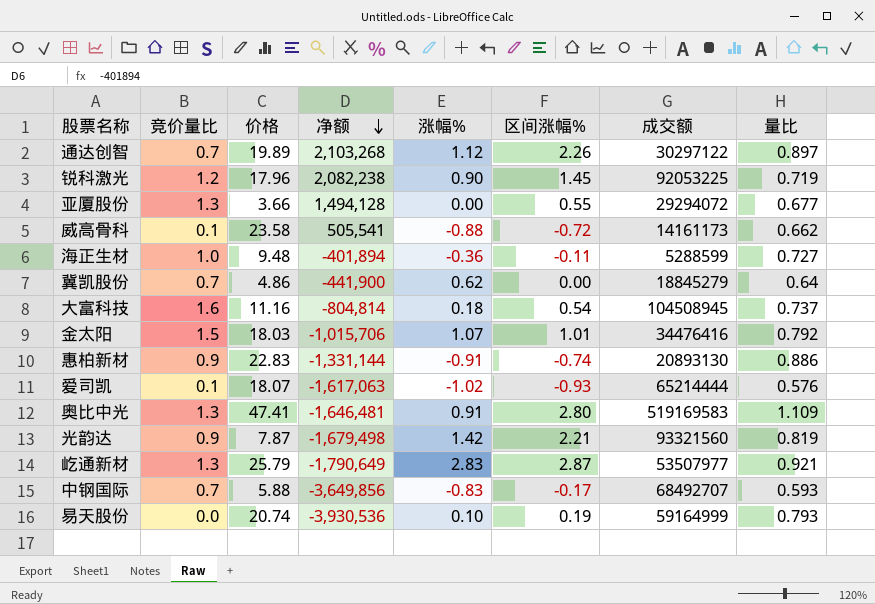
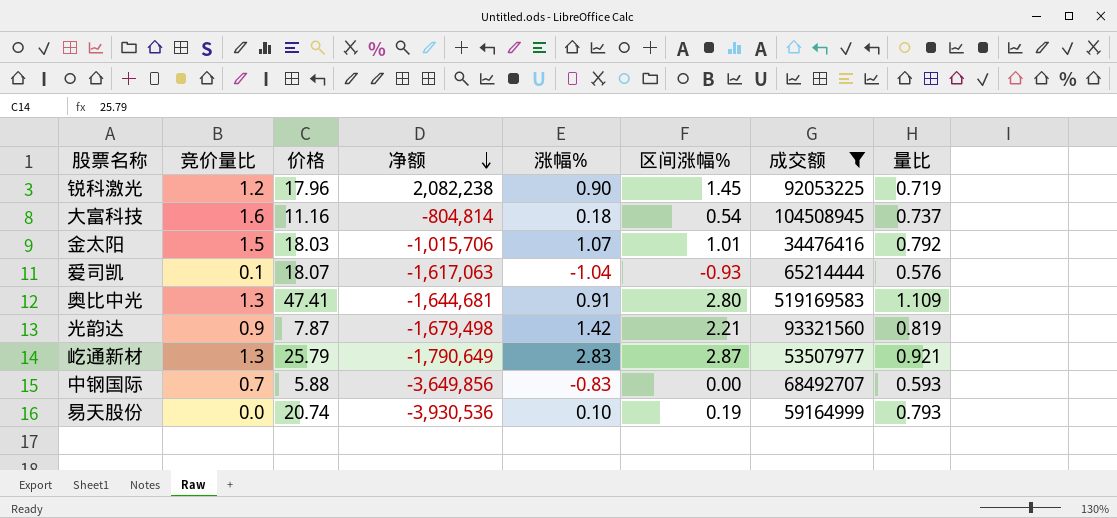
filter: none -> 成交额 >= 34476416
爱司凯 | 涨幅%: -1.02 -> -1.04
奥比中光 | 净额: -1,646,481 -> -1,644,681
中钢国际 | 区间涨幅%: -0.17 -> 0.00

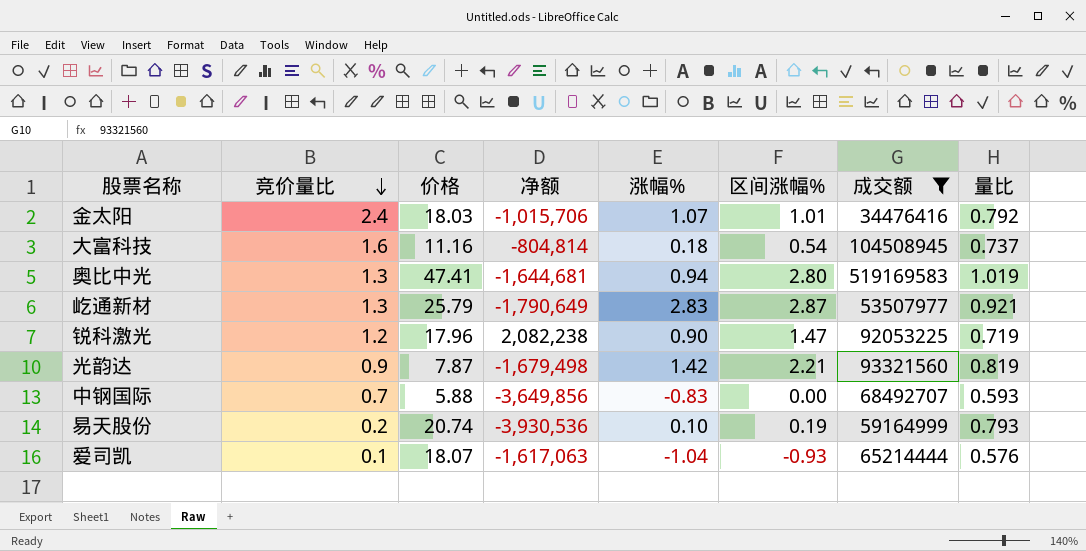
row order: 净额 descending -> 竞价量比 descending
金太阳 | 竞价量比: 1.5 -> 2.4
奥比中光 | 涨幅%: 0.91 -> 0.94
奥比中光 | 量比: 1.109 -> 1.019
锐科激光 | 区间涨幅%: 1.45 -> 1.47
易天股份 | 竞价量比: 0.0 -> 0.2

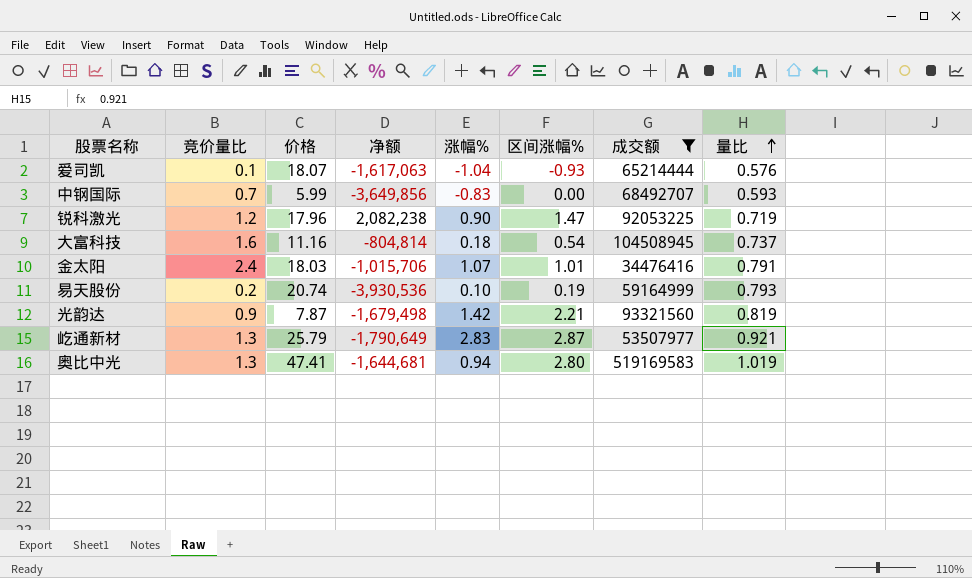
row order: 竞价量比 descending -> 量比 ascending
中钢国际 | 价格: 5.88 -> 5.99
金太阳 | 量比: 0.792 -> 0.791

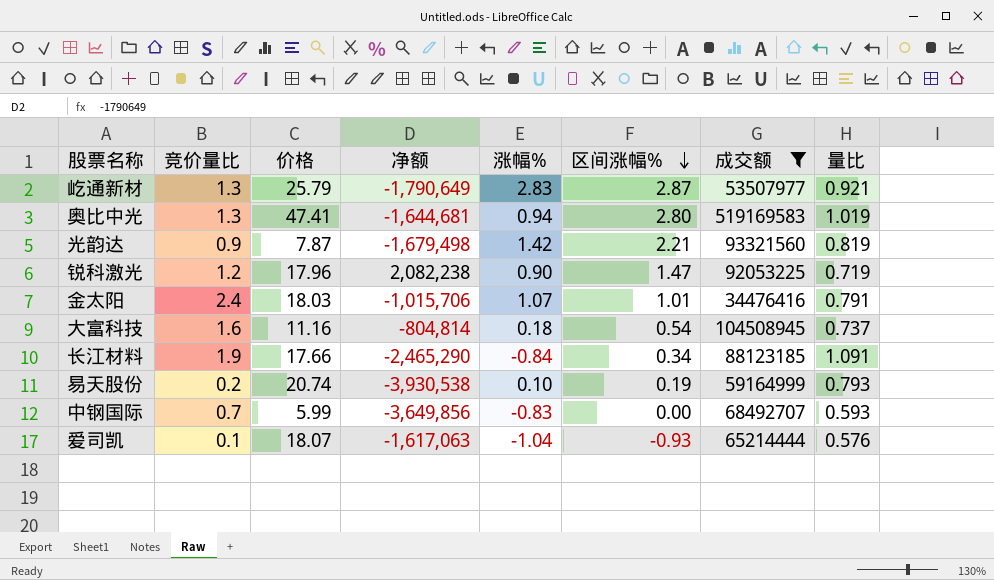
row order: 量比 ascending -> 区间涨幅% descending
row 长江材料: none -> 1.9 | 17.66 | -2,465,290 | -0.84 | 0.34 | 88123185 | 1.091
易天股份 | 净额: -3,930,536 -> -3,930,538

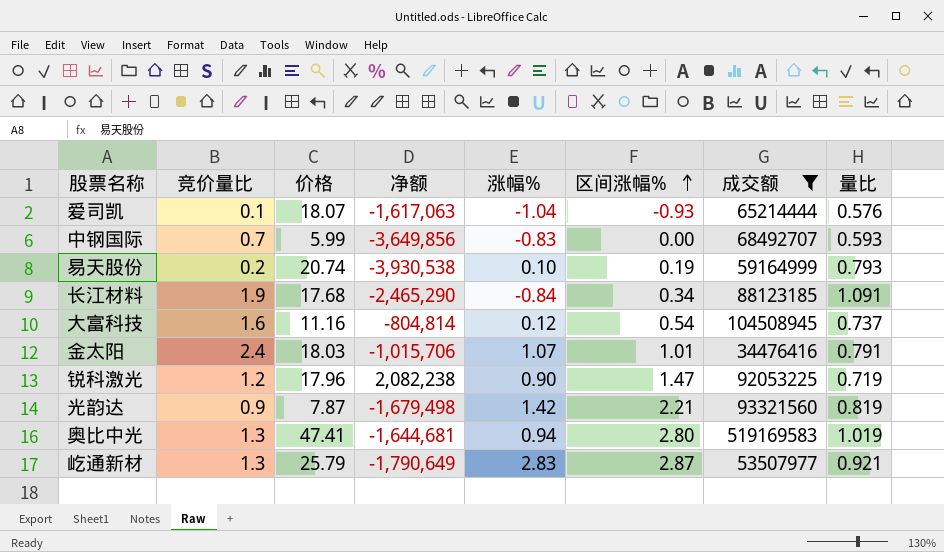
row order: 区间涨幅% descending -> 区间涨幅% ascending
长江材料 | 价格: 17.66 -> 17.68
大富科技 | 涨幅%: 0.18 -> 0.12

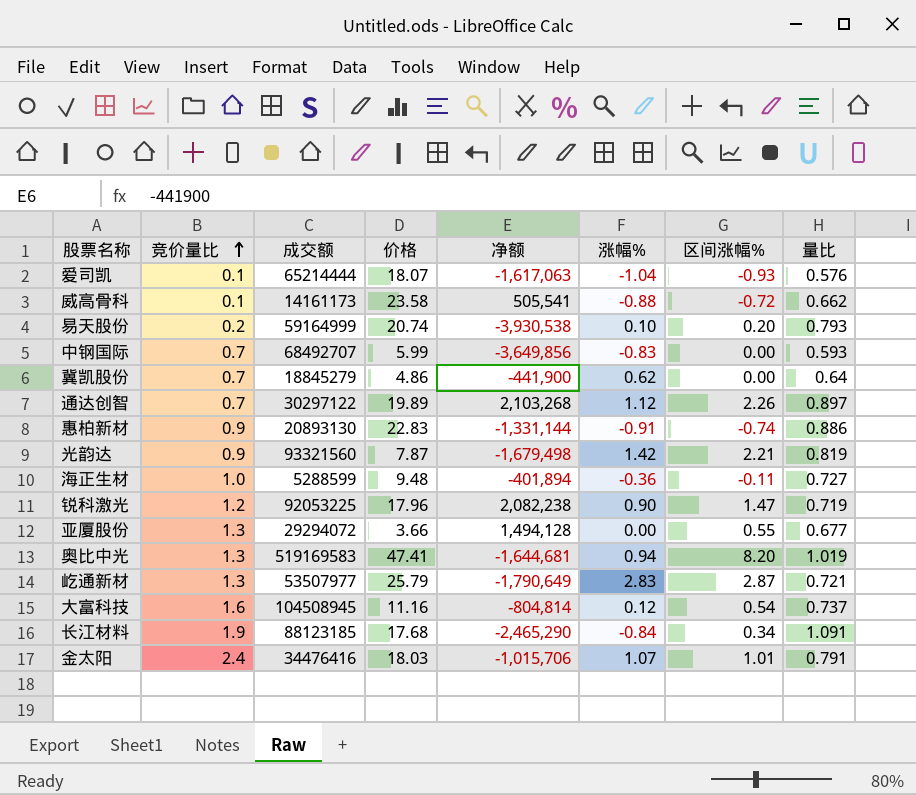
filter: 成交额 >= 34476416 -> none
row order: 区间涨幅% ascending -> 竞价量比 ascending
column 成交额 | position: 7 -> 3
易天股份 | 区间涨幅%: 0.19 -> 0.20
奥比中光 | 区间涨幅%: 2.80 -> 8.20
屹通新材 | 量比: 0.921 -> 0.721

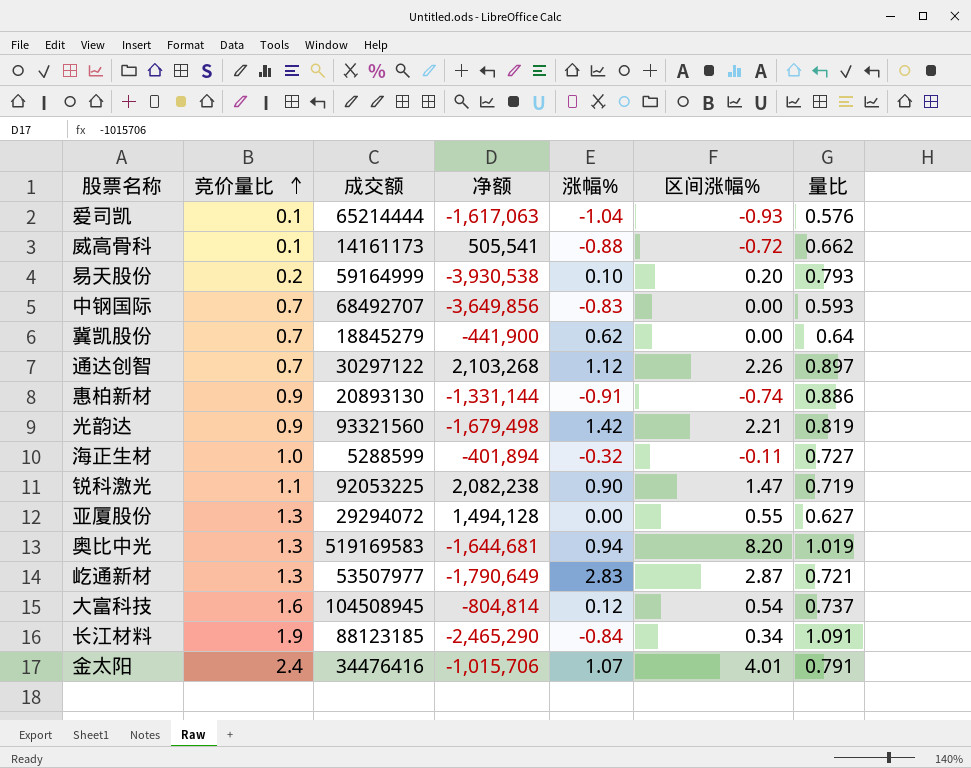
column 价格 | position: 4 -> none
海正生材 | 涨幅%: -0.36 -> -0.32
锐科激光 | 竞价量比: 1.2 -> 1.1
亚厦股份 | 量比: 0.677 -> 0.627
金太阳 | 区间涨幅%: 1.01 -> 4.01

